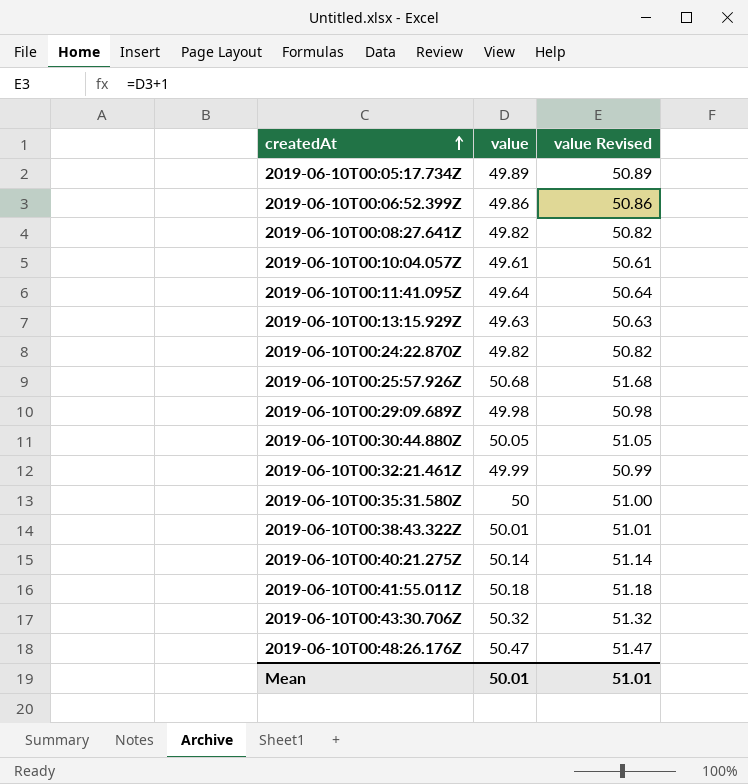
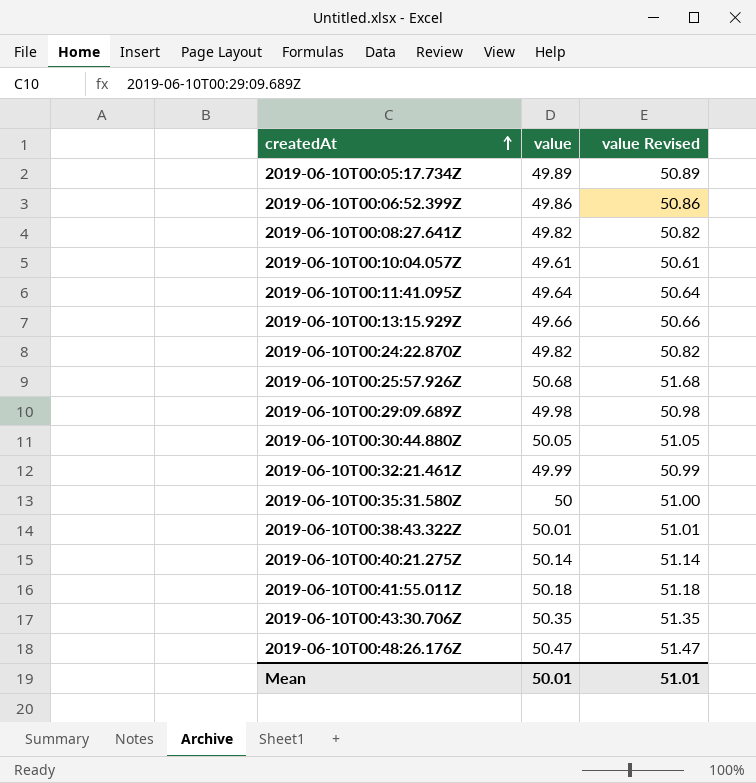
2019-06-10T00:13:15.929Z | value: 49.63 -> 49.66
2019-06-10T00:13:15.929Z | value Revised: 50.63 -> 50.66
2019-06-10T00:43:30.706Z | value: 50.32 -> 50.35
2019-06-10T00:43:30.706Z | value Revised: 51.32 -> 51.35

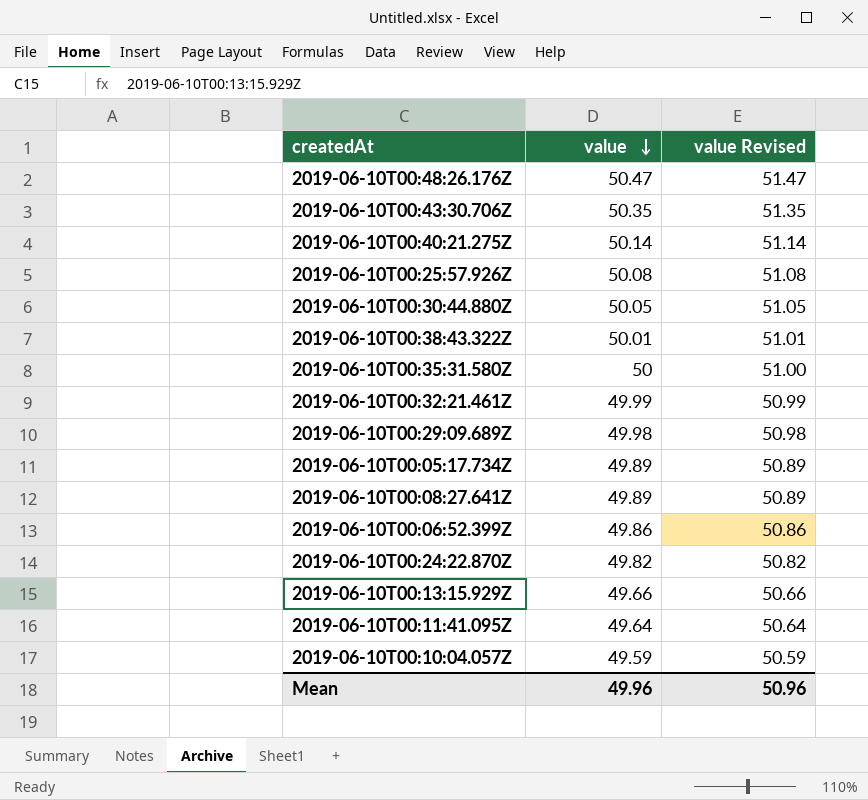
row order: createdAt ascending -> value descending
row 2019-06-10T00:41:55.011Z: 50.18 | 51.18 -> none
2019-06-10T00:25:57.926Z | value: 50.68 -> 50.08
2019-06-10T00:25:57.926Z | value Revised: 51.68 -> 51.08
2019-06-10T00:08:27.641Z | value: 49.82 -> 49.89
2019-06-10T00:08:27.641Z | value Revised: 50.82 -> 50.89
2019-06-10T00:10:04.057Z | value: 49.61 -> 49.59
2019-06-10T00:10:04.057Z | value Revised: 50.61 -> 50.59
Mean | value: 50.01 -> 49.96
Mean | value Revised: 51.01 -> 50.96

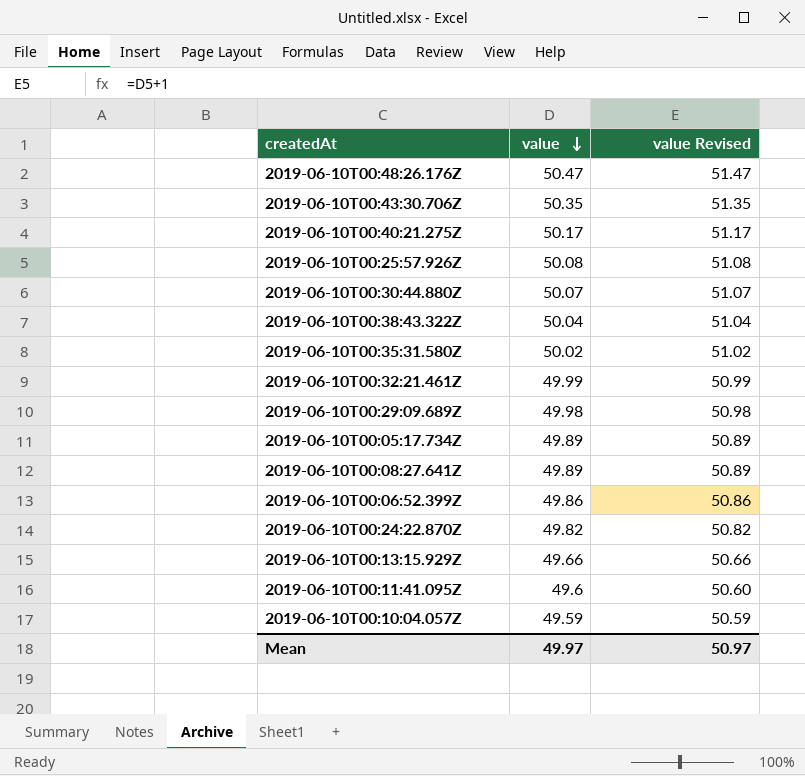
2019-06-10T00:40:21.275Z | value: 50.14 -> 50.17
2019-06-10T00:40:21.275Z | value Revised: 51.14 -> 51.17
2019-06-10T00:30:44.880Z | value: 50.05 -> 50.07
2019-06-10T00:30:44.880Z | value Revised: 51.05 -> 51.07
2019-06-10T00:38:43.322Z | value: 50.01 -> 50.04
2019-06-10T00:38:43.322Z | value Revised: 51.01 -> 51.04
2019-06-10T00:35:31.580Z | value: 50 -> 50.02
2019-06-10T00:35:31.580Z | value Revised: 51.00 -> 51.02
2019-06-10T00:11:41.095Z | value: 49.64 -> 49.6
2019-06-10T00:11:41.095Z | value Revised: 50.64 -> 50.60
Mean | value: 49.96 -> 49.97
Mean | value Revised: 50.96 -> 50.97

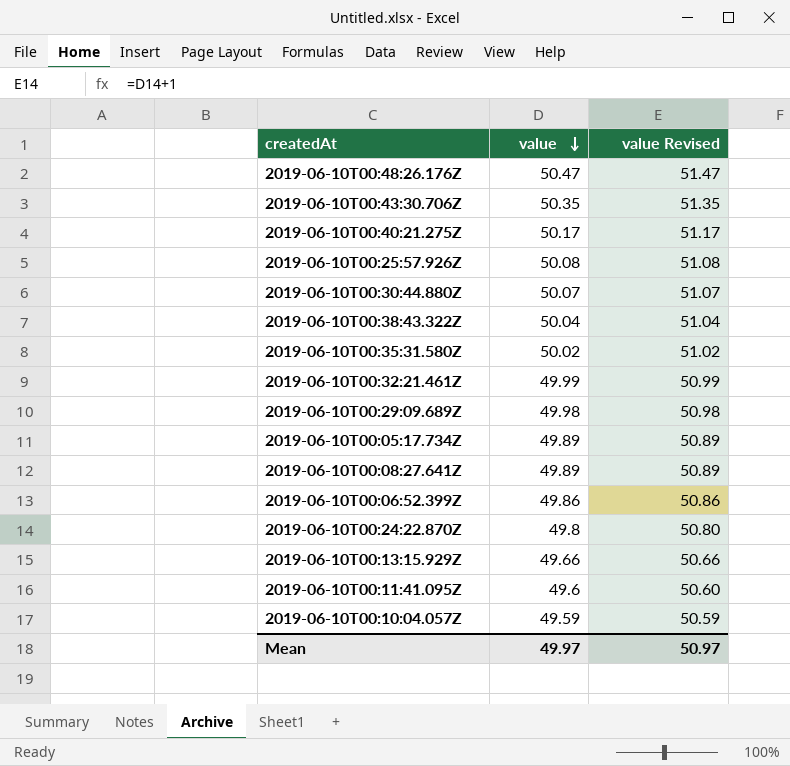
2019-06-10T00:24:22.870Z | value: 49.82 -> 49.8
2019-06-10T00:24:22.870Z | value Revised: 50.82 -> 50.80

